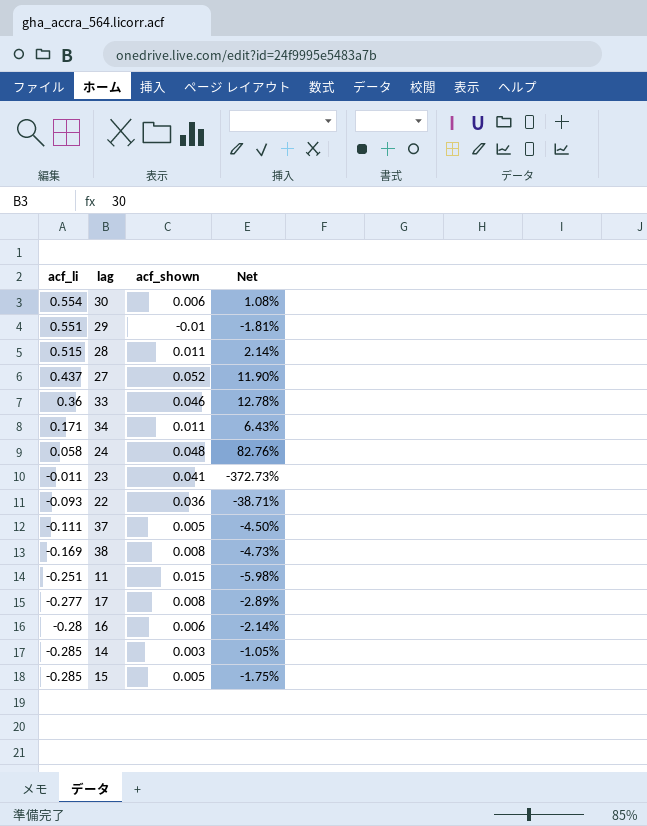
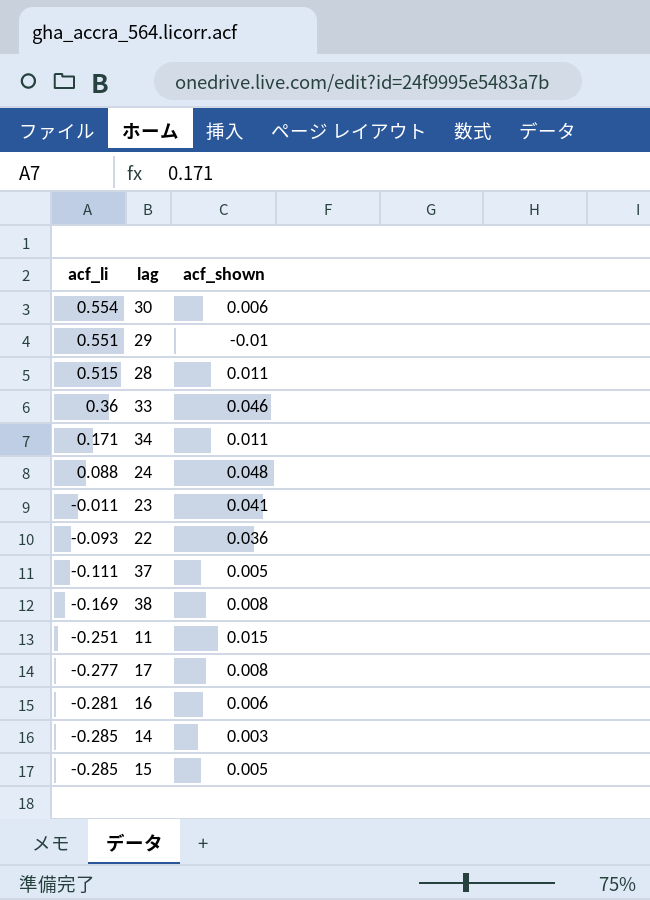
column Net | formula: [acf_shown] / [acf_li] -> none
row 27: 0.437 | 0.052 | 11.90% -> none
24 | acf_li: 0.058 -> 0.088
16 | acf_li: -0.28 -> -0.281

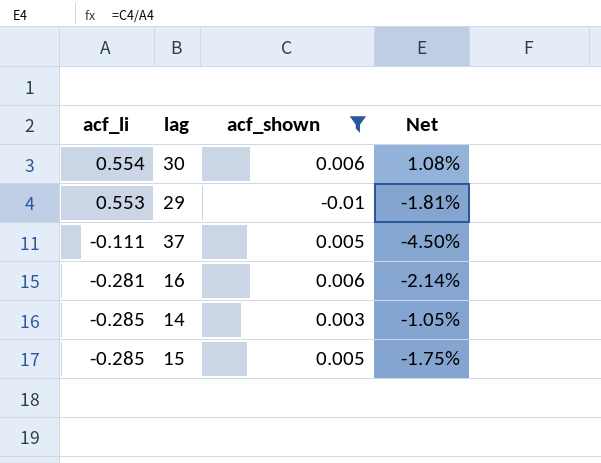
filter: none -> acf_shown <= 0.006
column Net | formula: none -> [acf_shown] / [acf_li]
29 | acf_li: 0.551 -> 0.553

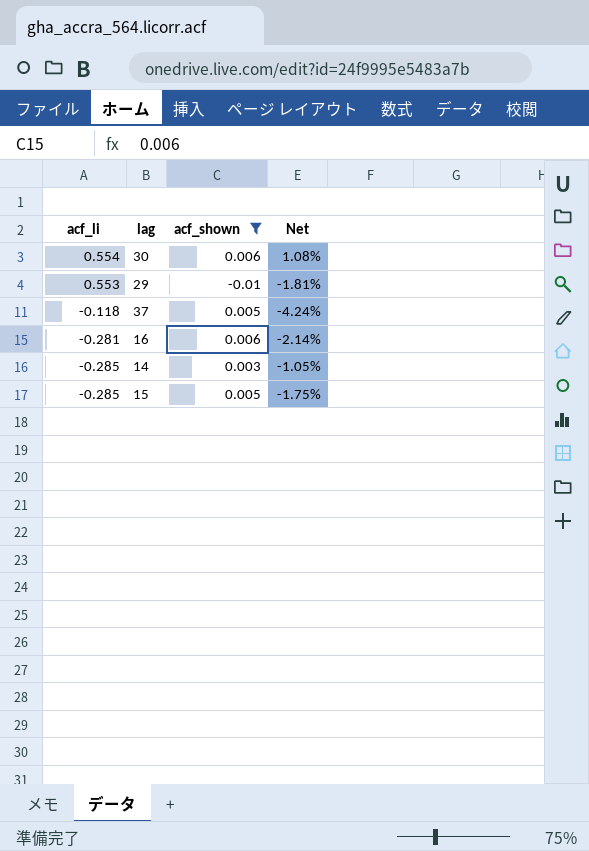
37 | acf_li: -0.111 -> -0.118
37 | Net: -4.50% -> -4.24%

